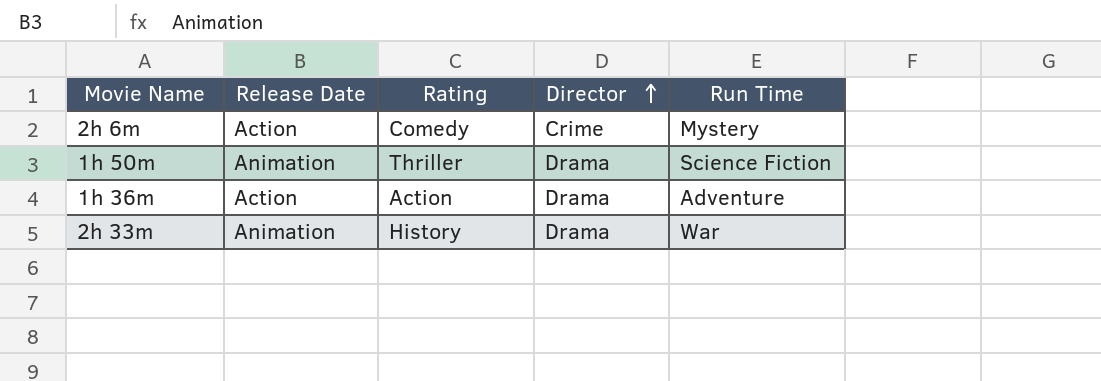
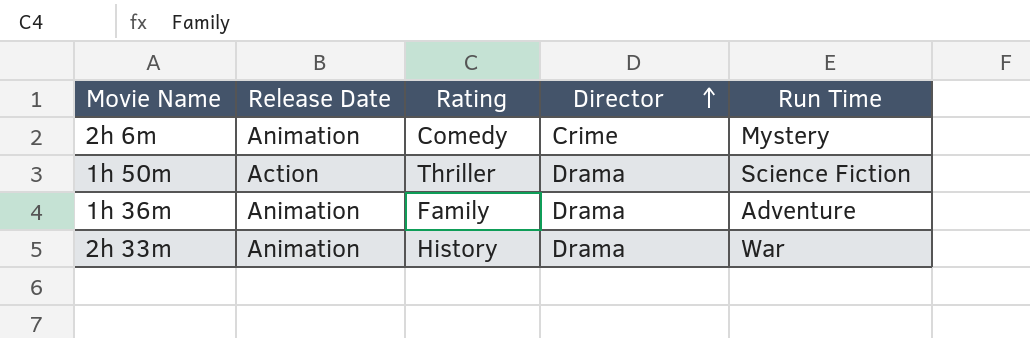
2h 6m | Release Date: Action -> Animation
1h 50m | Release Date: Animation -> Action
1h 36m | Release Date: Action -> Animation
1h 36m | Rating: Action -> Family

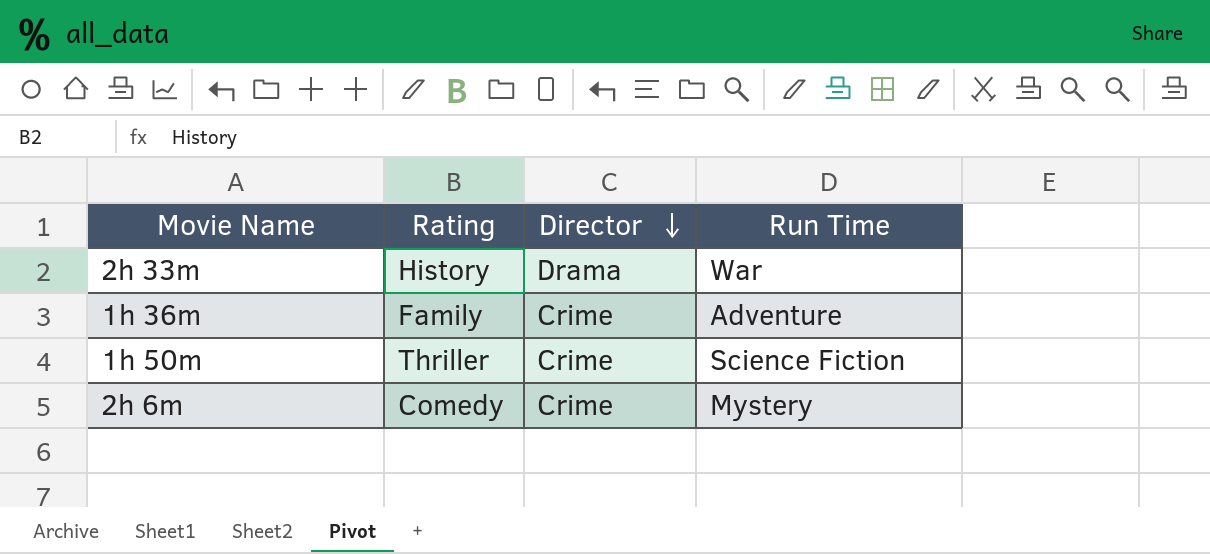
row order: Director ascending -> Director descending
column Release Date | position: 2 -> none
1h 36m | Director: Drama -> Crime
1h 50m | Director: Drama -> Crime

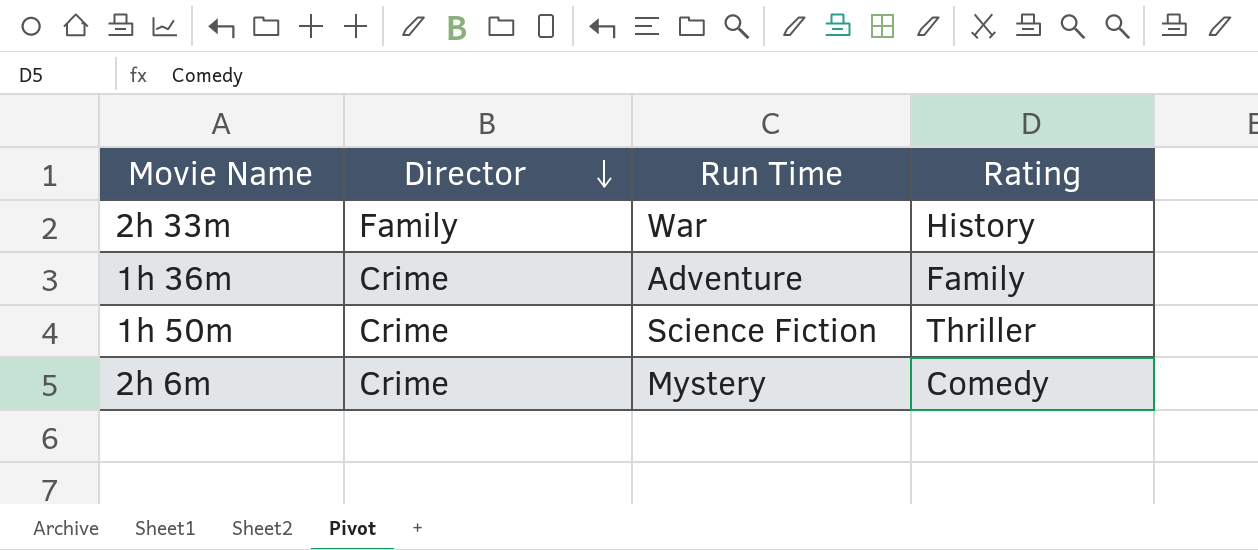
column Rating | position: 2 -> 4
2h 33m | Director: Drama -> Family

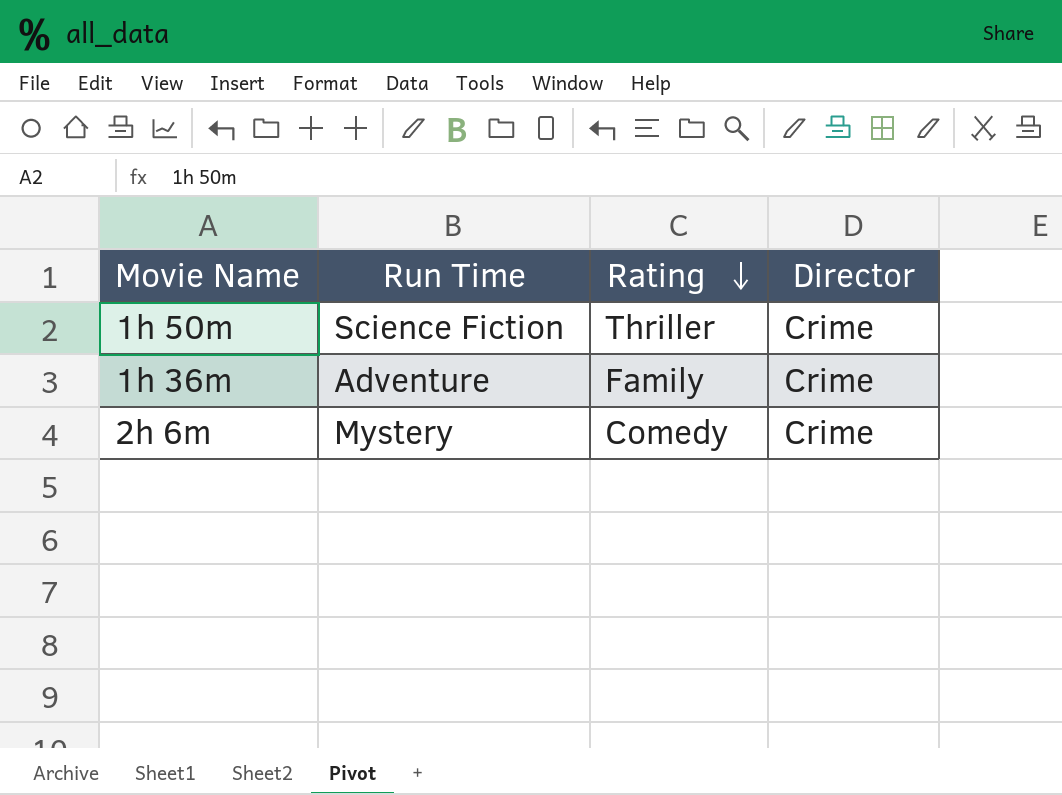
row order: Director descending -> Rating descending
column Director | position: 2 -> 4
row 2h 33m: Family | War | History -> none

